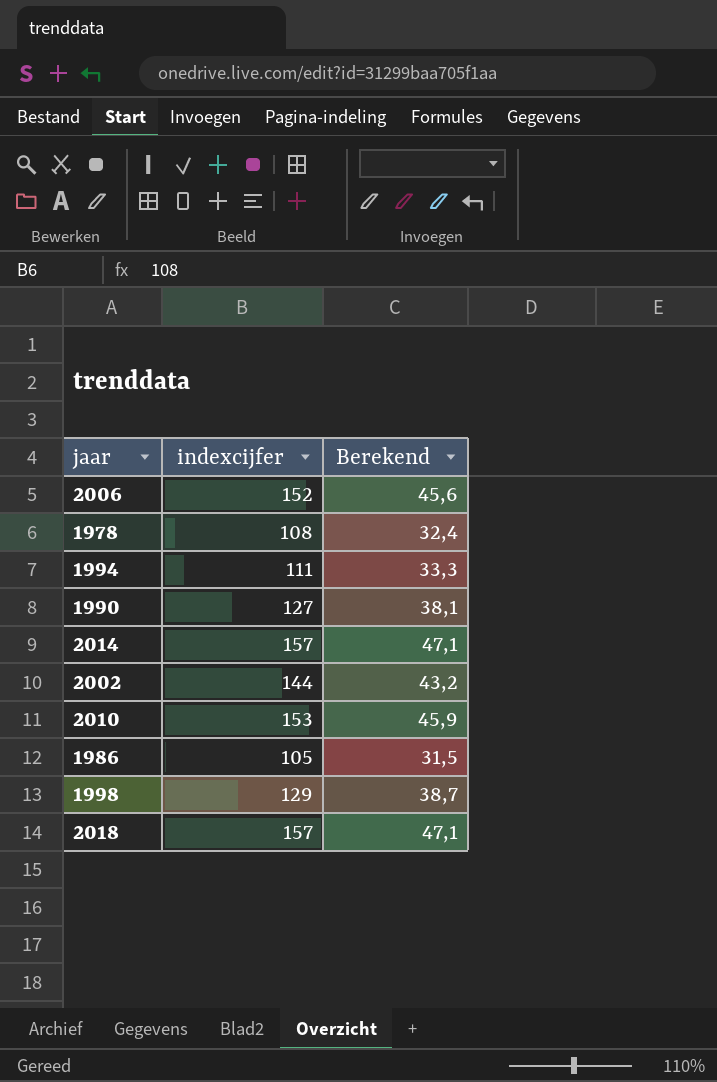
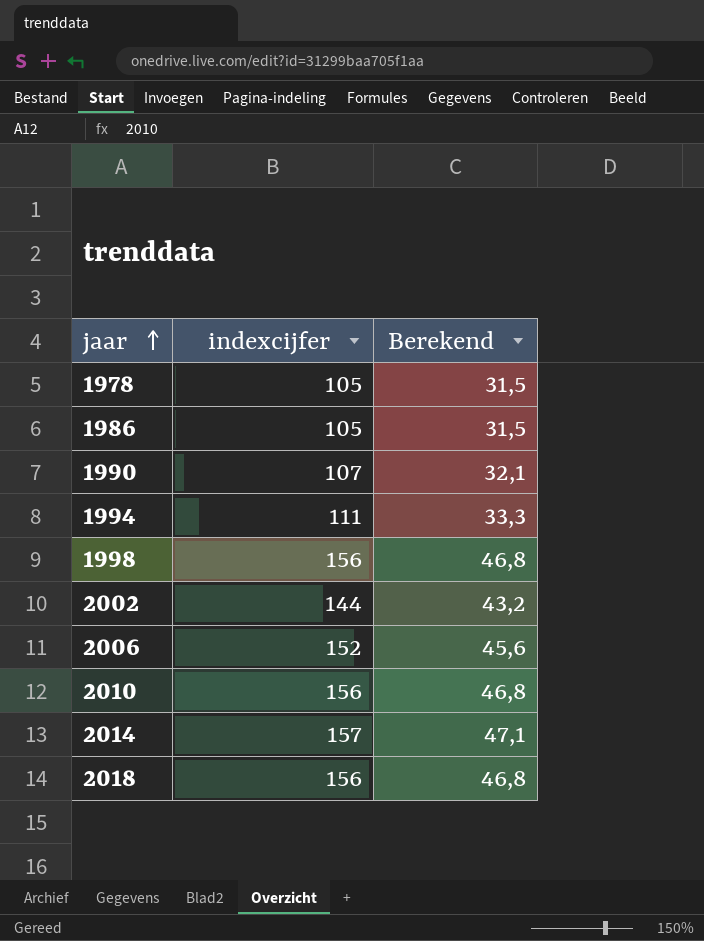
row order: none -> jaar ascending
1978 | indexcijfer: 108 -> 105
1978 | Berekend: 32,4 -> 31,5
1990 | indexcijfer: 127 -> 107
1990 | Berekend: 38,1 -> 32,1
1998 | indexcijfer: 129 -> 156
1998 | Berekend: 38,7 -> 46,8
2010 | indexcijfer: 153 -> 156
2010 | Berekend: 45,9 -> 46,8
2018 | indexcijfer: 157 -> 156
2018 | Berekend: 47,1 -> 46,8

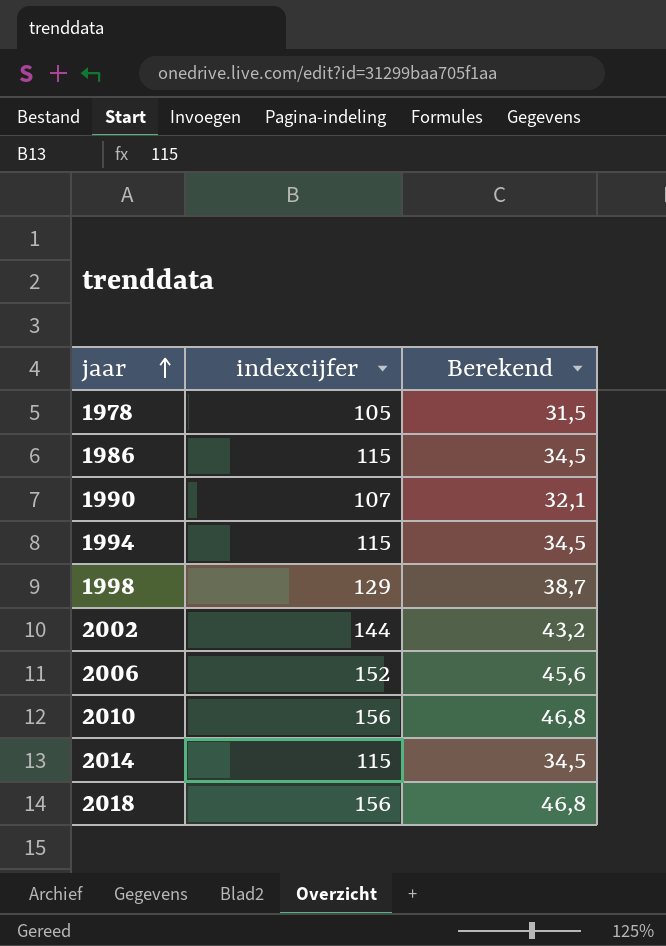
1986 | indexcijfer: 105 -> 115
1986 | Berekend: 31,5 -> 34,5
1994 | indexcijfer: 111 -> 115
1994 | Berekend: 33,3 -> 34,5
1998 | indexcijfer: 156 -> 129
1998 | Berekend: 46,8 -> 38,7
2014 | indexcijfer: 157 -> 115
2014 | Berekend: 47,1 -> 34,5

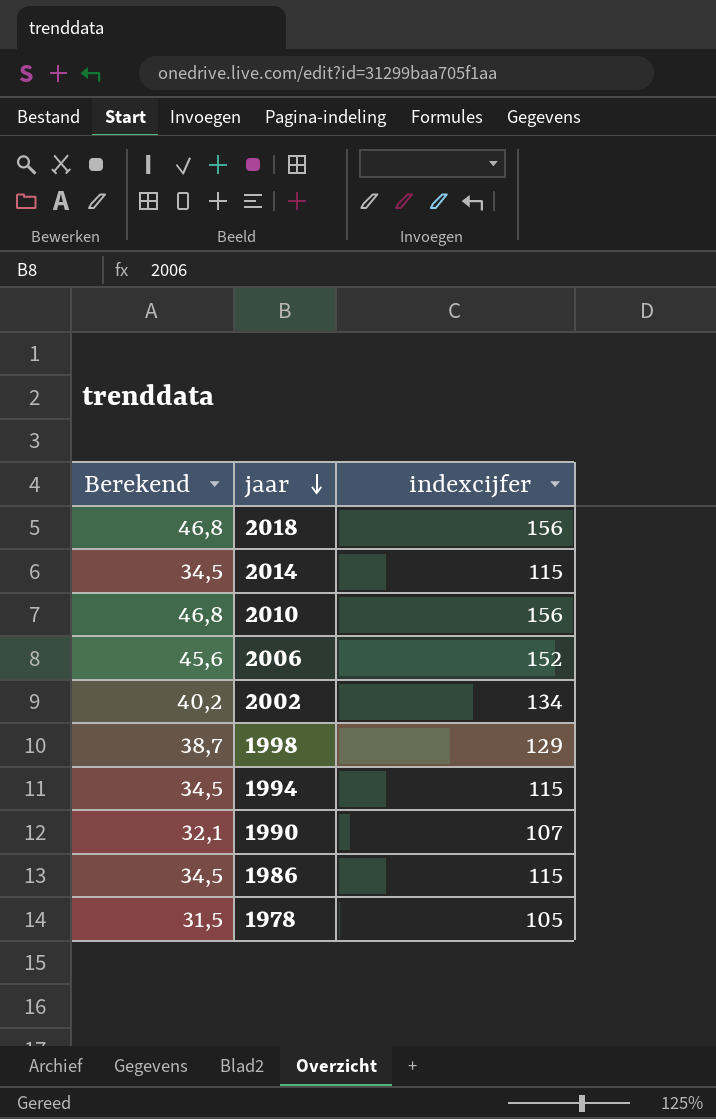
row order: jaar ascending -> jaar descending
column Berekend | position: 3 -> 1
2002 | Berekend: 43,2 -> 40,2
2002 | indexcijfer: 144 -> 134

